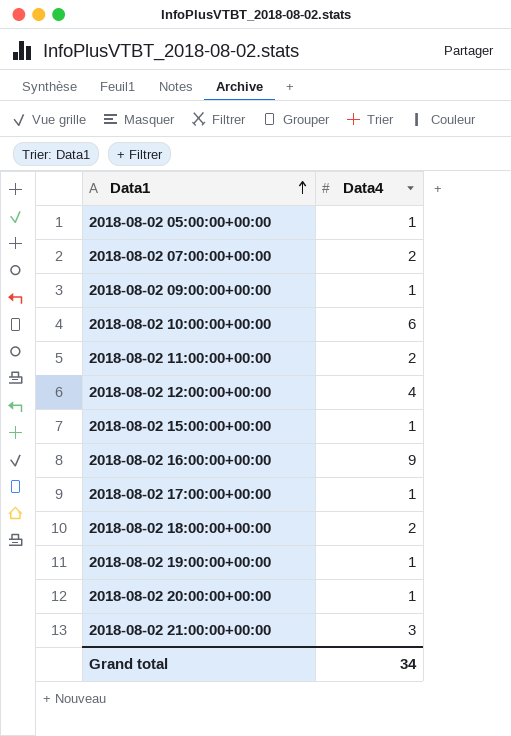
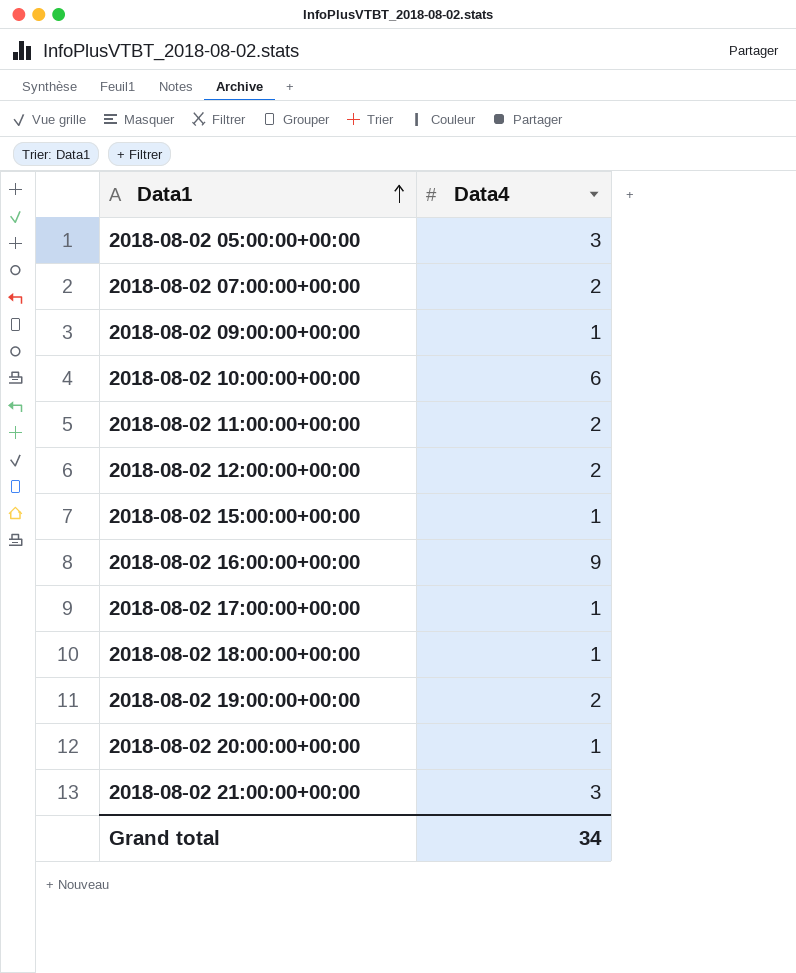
2018-08-02 05:00:00+00:00 | Data4: 1 -> 3
2018-08-02 12:00:00+00:00 | Data4: 4 -> 2
2018-08-02 18:00:00+00:00 | Data4: 2 -> 1
2018-08-02 19:00:00+00:00 | Data4: 1 -> 2

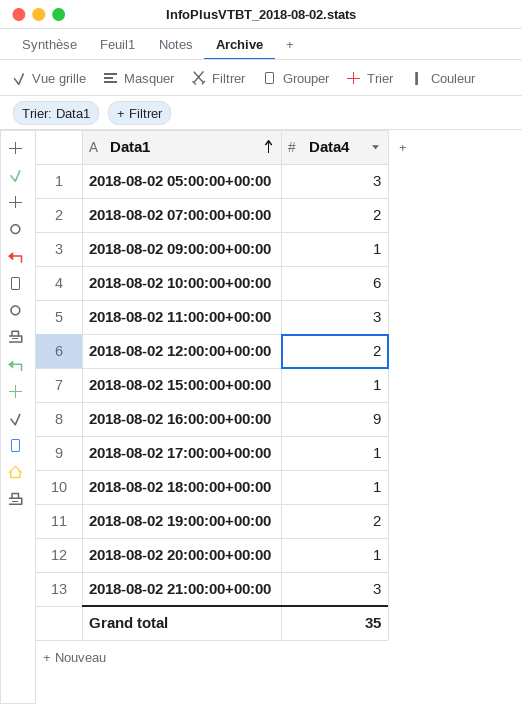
2018-08-02 11:00:00+00:00 | Data4: 2 -> 3
Grand total | Data4: 34 -> 35

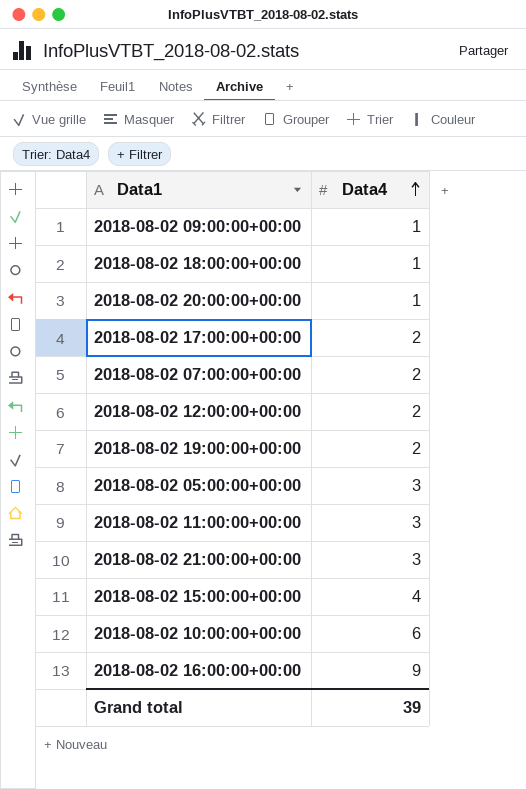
row order: Data1 ascending -> Data4 ascending
2018-08-02 17:00:00+00:00 | Data4: 1 -> 2
2018-08-02 15:00:00+00:00 | Data4: 1 -> 4
Grand total | Data4: 35 -> 39

